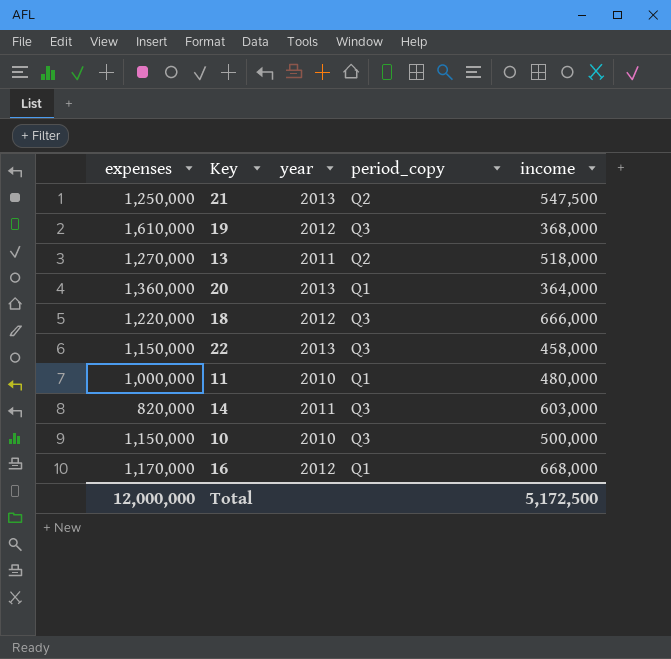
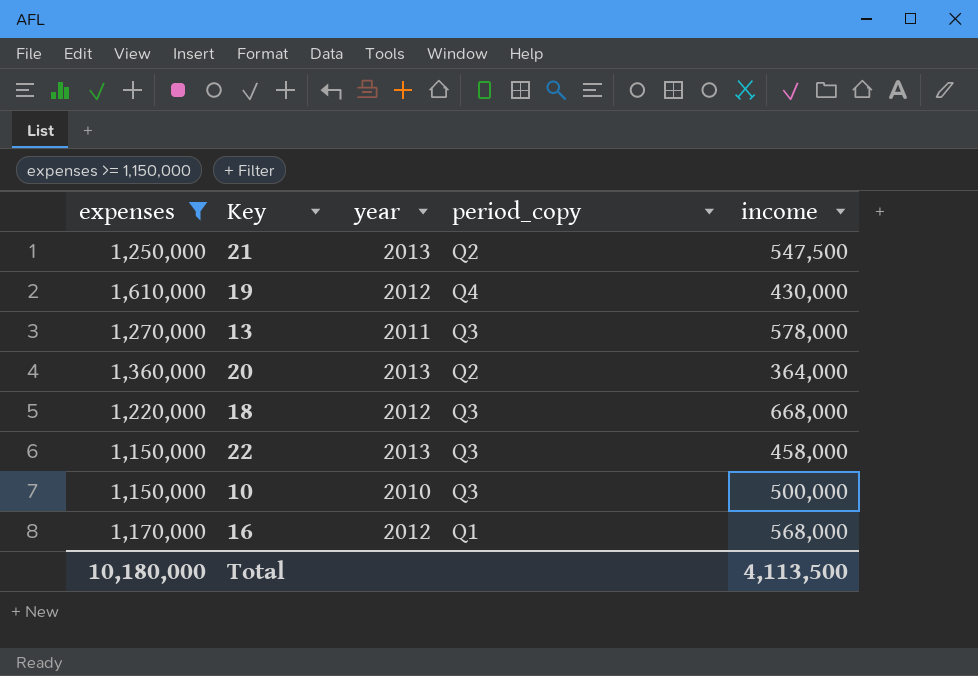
filter: none -> expenses >= 1,150,000
19 | period_copy: Q3 -> Q4
19 | income: 368,000 -> 430,000
13 | period_copy: Q2 -> Q3
13 | income: 518,000 -> 578,000
20 | period_copy: Q1 -> Q2
18 | income: 666,000 -> 668,000
16 | income: 668,000 -> 568,000
Total | expenses: 12,000,000 -> 10,180,000
Total | income: 5,172,500 -> 4,113,500

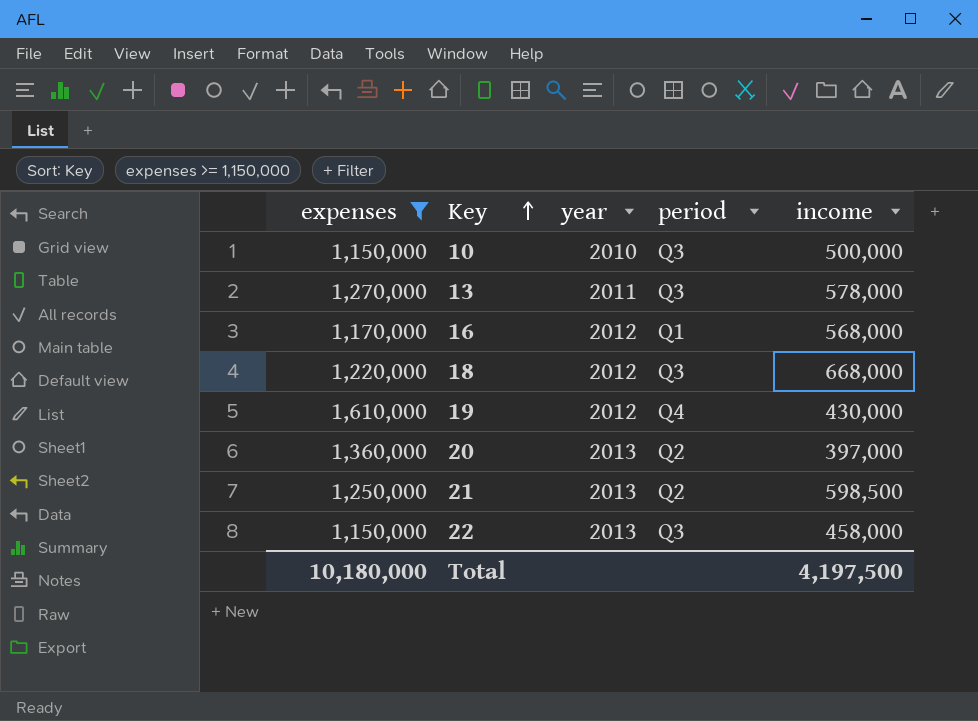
row order: none -> Key ascending
column name: period_copy -> period
20 | income: 364,000 -> 397,000
21 | income: 547,500 -> 598,500
Total | income: 4,113,500 -> 4,197,500

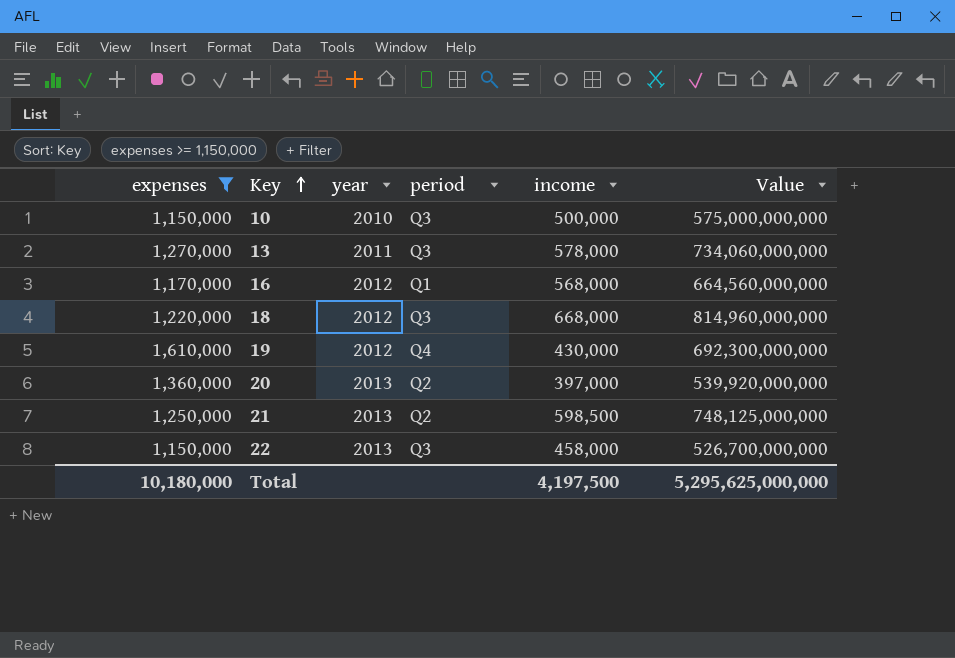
column Value | formula: none -> [expenses] * [income]

